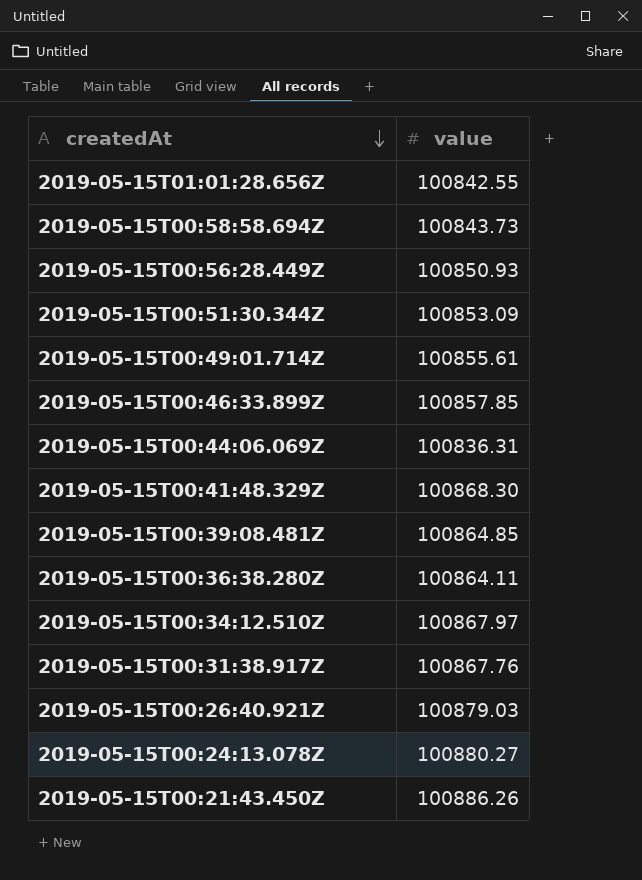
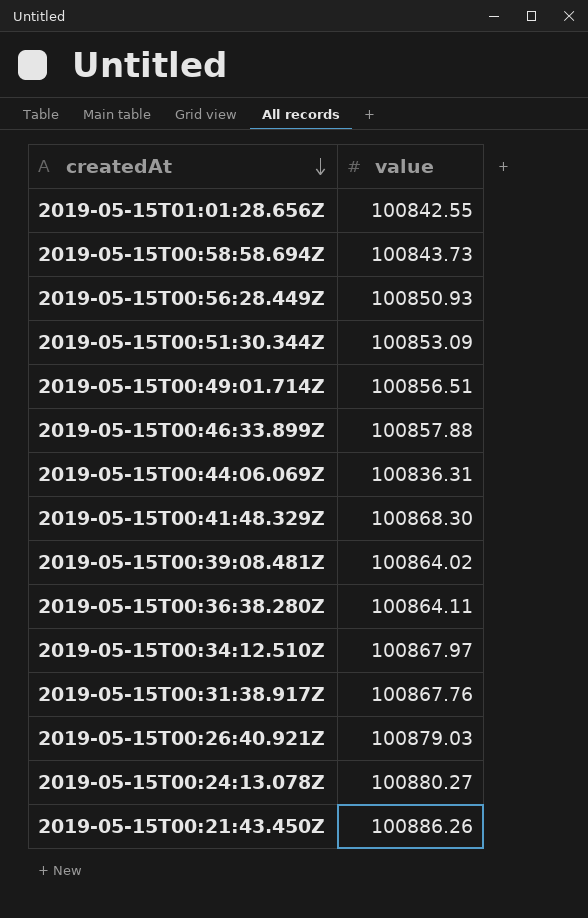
2019-05-15T00:49:01.714Z | value: 100855.61 -> 100856.51
2019-05-15T00:46:33.899Z | value: 100857.85 -> 100857.88
2019-05-15T00:39:08.481Z | value: 100864.85 -> 100864.02

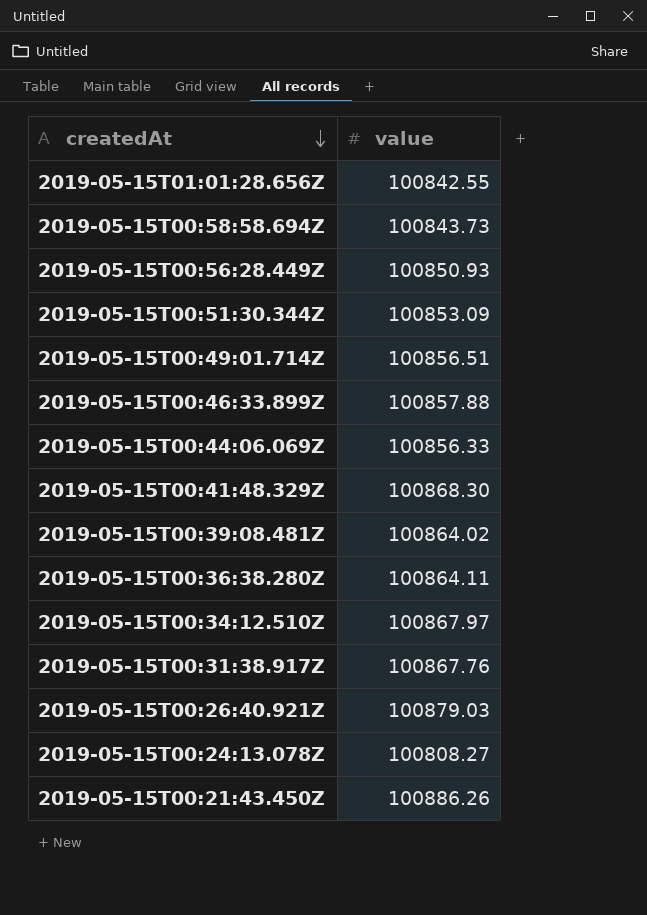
2019-05-15T00:44:06.069Z | value: 100836.31 -> 100856.33
2019-05-15T00:24:13.078Z | value: 100880.27 -> 100808.27

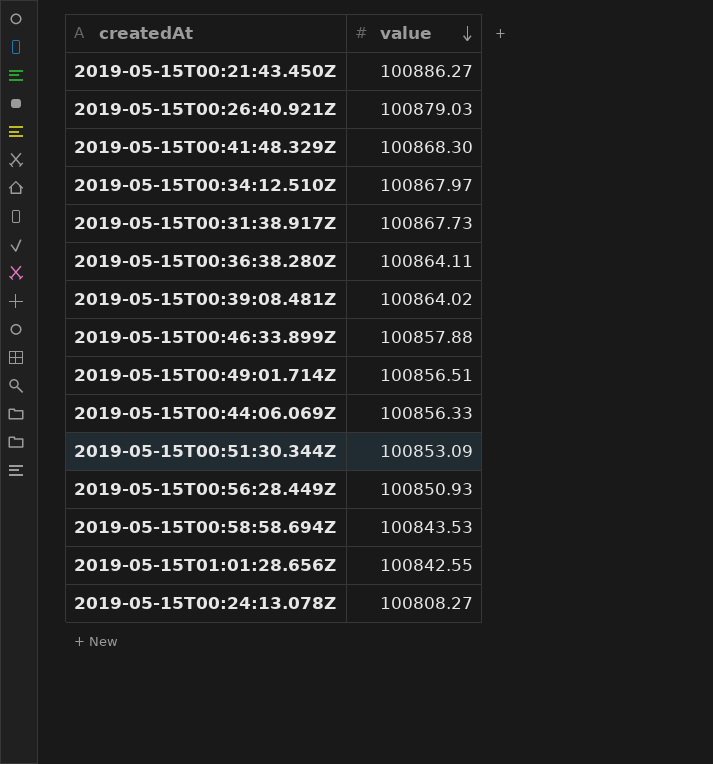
row order: createdAt descending -> value descending
2019-05-15T00:21:43.450Z | value: 100886.26 -> 100886.27
2019-05-15T00:31:38.917Z | value: 100867.76 -> 100867.73
2019-05-15T00:58:58.694Z | value: 100843.73 -> 100843.53

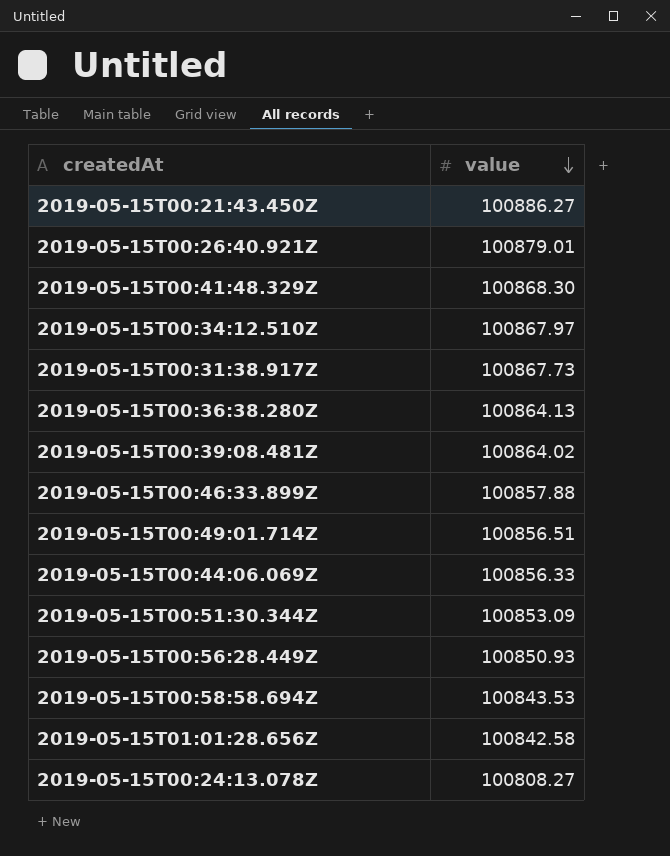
2019-05-15T00:26:40.921Z | value: 100879.03 -> 100879.01
2019-05-15T00:36:38.280Z | value: 100864.11 -> 100864.13
2019-05-15T01:01:28.656Z | value: 100842.55 -> 100842.58

